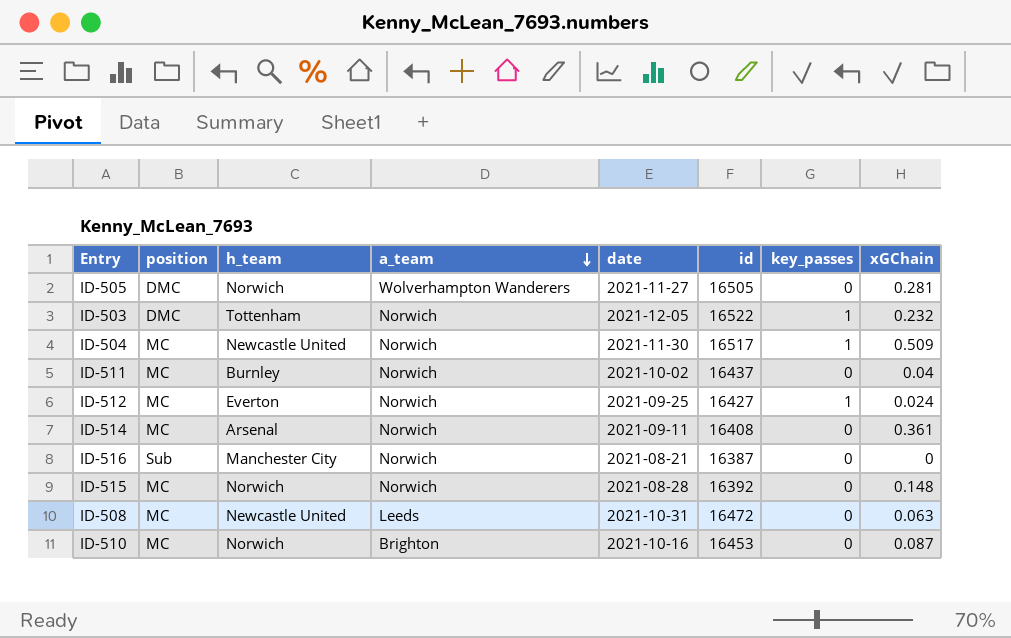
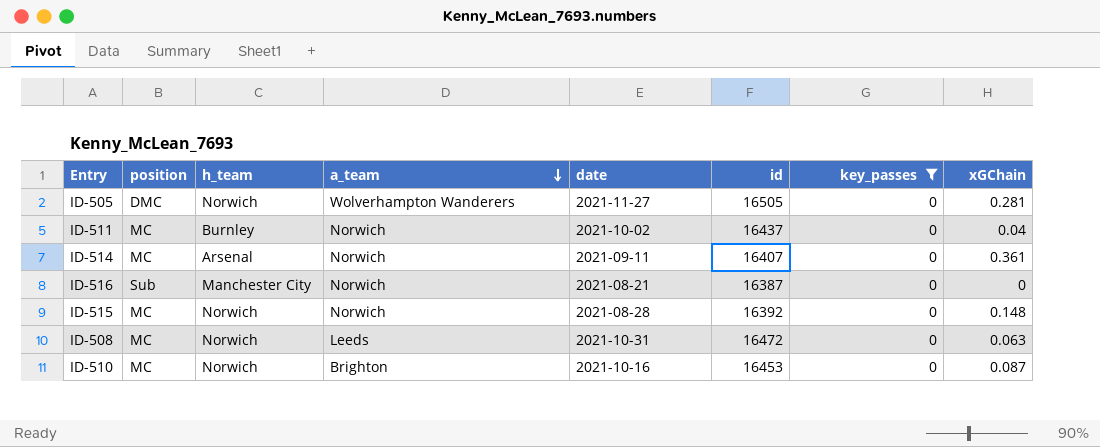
filter: none -> key_passes = 0
ID-514 | id: 16408 -> 16407
ID-508 | h_team: Newcastle United -> Norwich

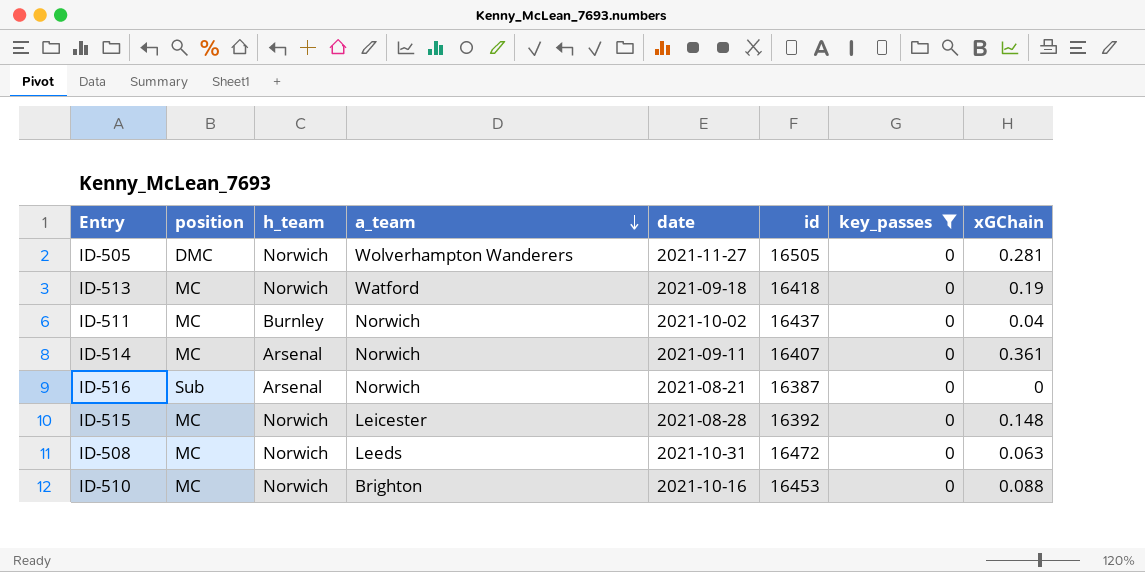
row ID-513: none -> MC | Norwich | Watford | 2021-09-18 | 16418 | 0 | 0.19
ID-516 | h_team: Manchester City -> Arsenal
ID-515 | a_team: Norwich -> Leicester
ID-510 | xGChain: 0.087 -> 0.088

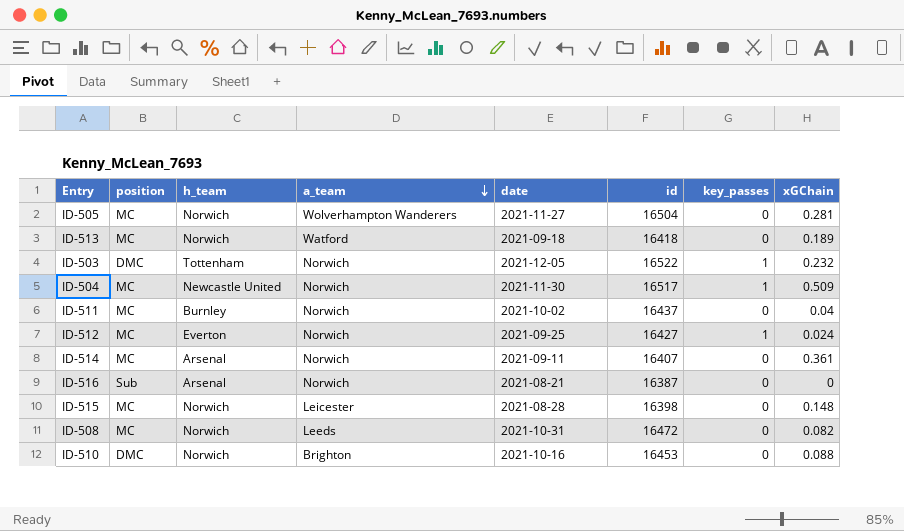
filter: key_passes = 0 -> none
ID-505 | position: DMC -> MC
ID-505 | id: 16505 -> 16504
ID-513 | xGChain: 0.19 -> 0.189
ID-515 | id: 16392 -> 16398
ID-508 | xGChain: 0.063 -> 0.082
ID-510 | position: MC -> DMC

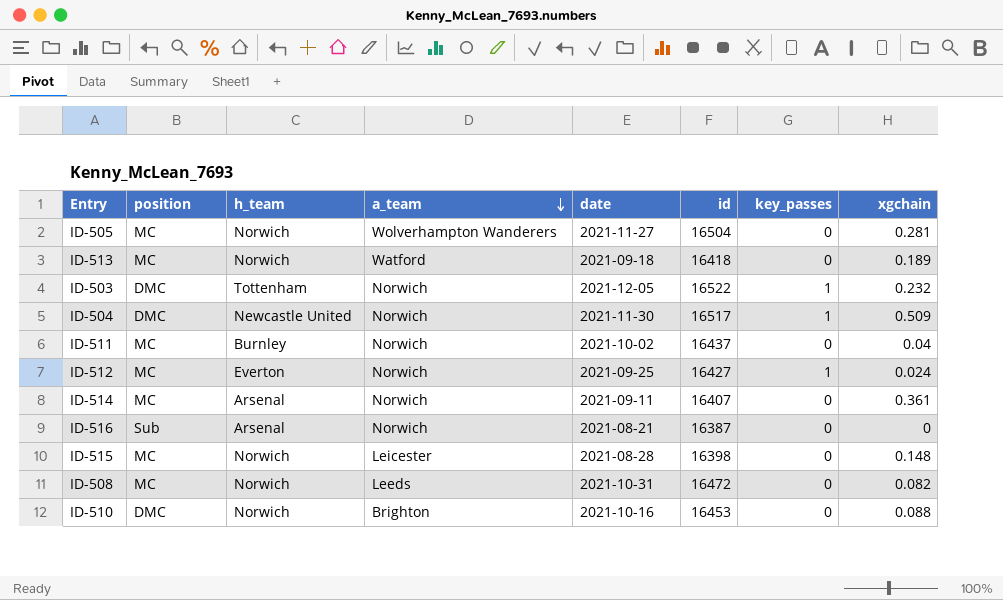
column name: xGChain -> xgchain
ID-504 | position: MC -> DMC

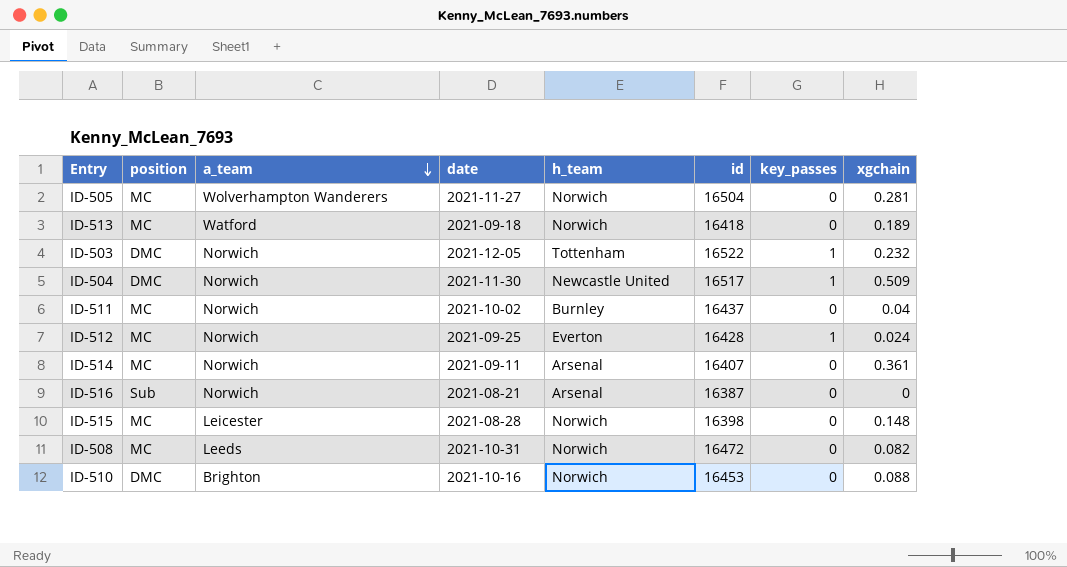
column h_team | position: 3 -> 5
ID-512 | id: 16427 -> 16428

